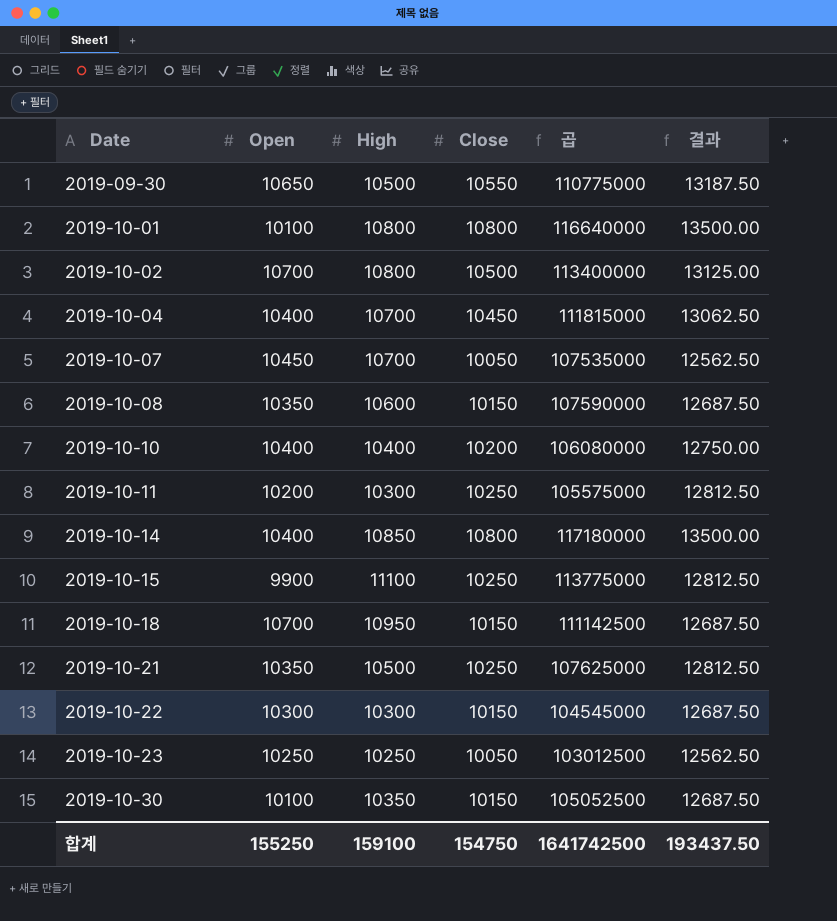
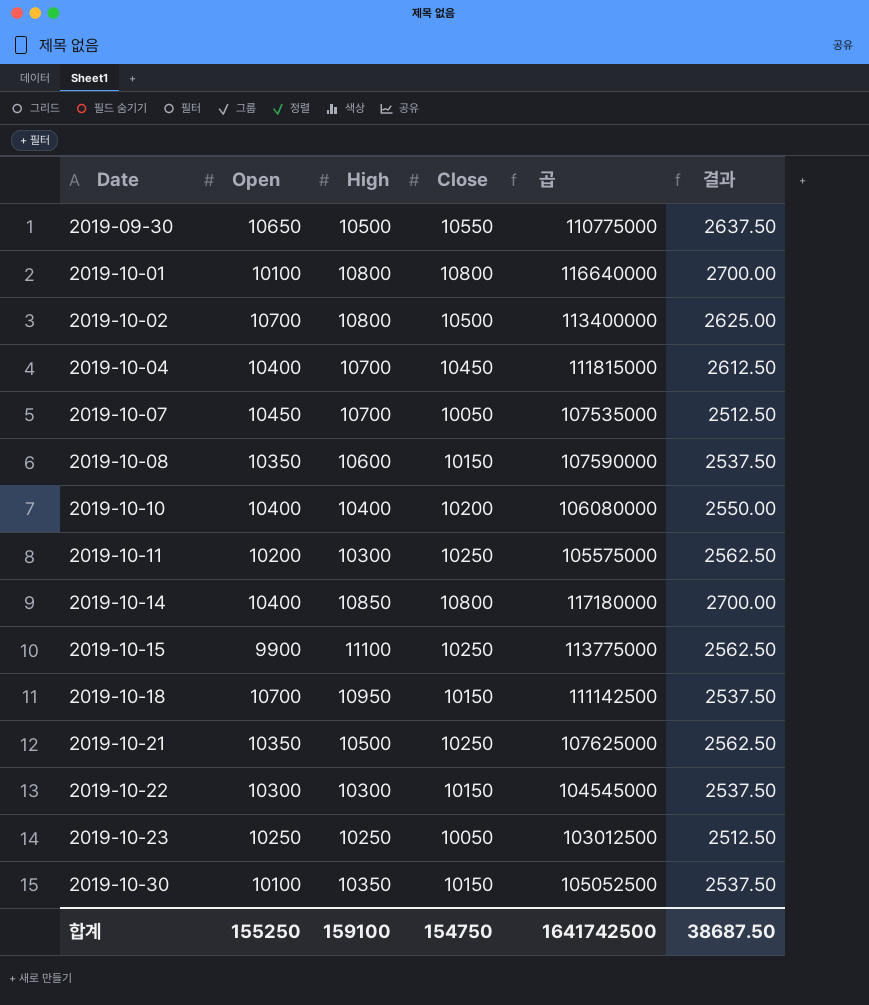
column 결과 | formula: [Close] * 1.25 -> [Close] * 0.25
합계 | 결과: 193437.50 -> 38687.50

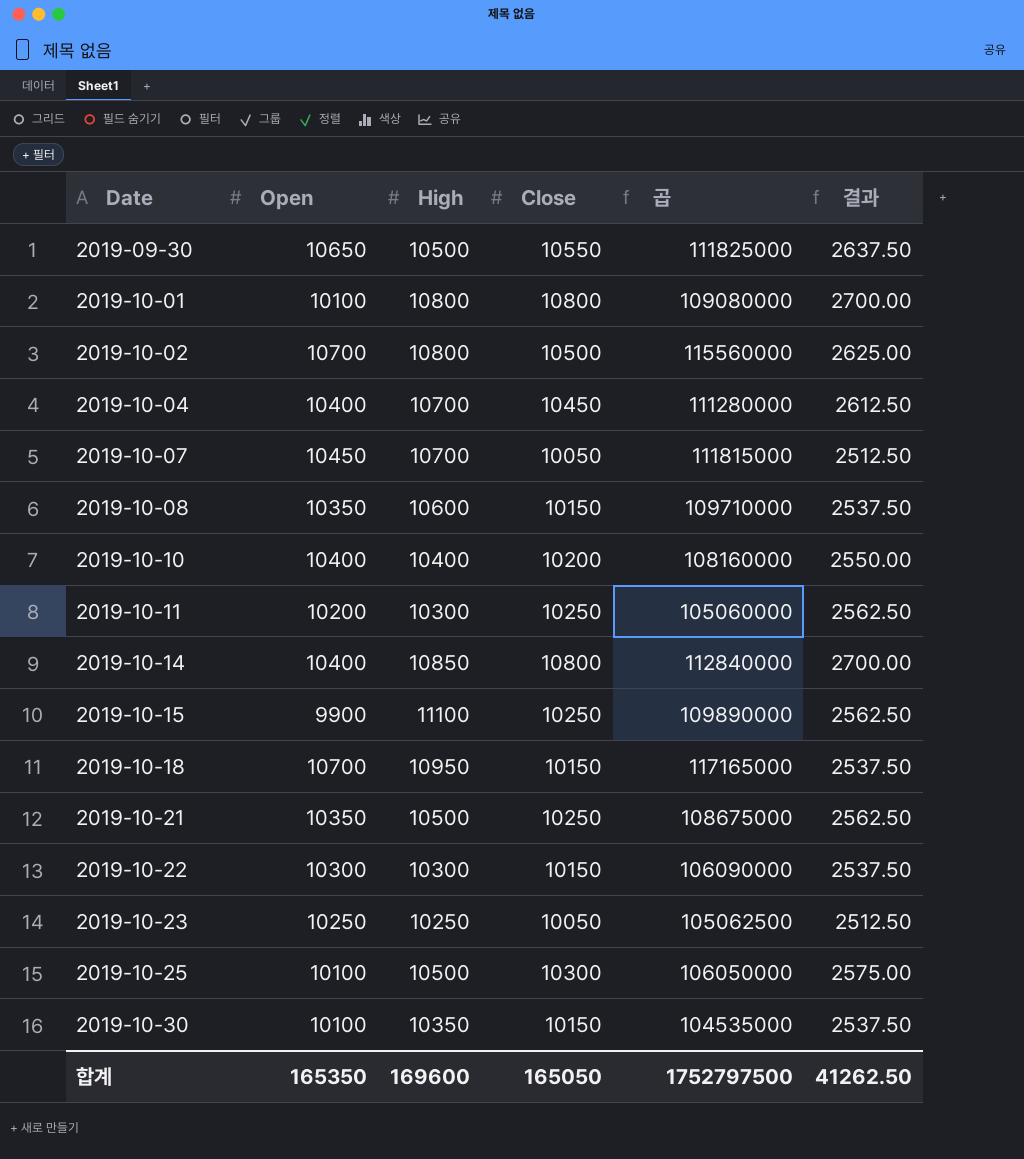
column 곱 | formula: [High] * [Close] -> [Open] * [High]
row 2019-10-25: none -> 10100 | 10500 | 10300 | 106050000 | 2575.00
합계 | Open: 155250 -> 165350
합계 | High: 159100 -> 169600
합계 | Close: 154750 -> 165050
합계 | 곱: 1641742500 -> 1752797500
합계 | 결과: 38687.50 -> 41262.50

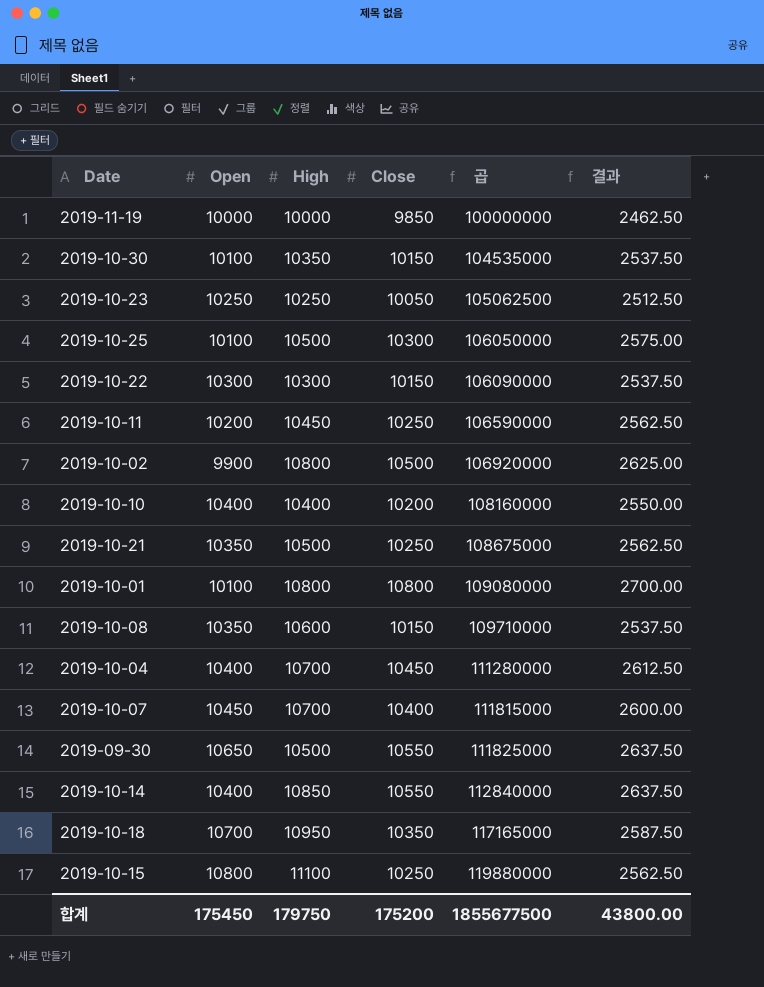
row order: Date ascending -> 곱 ascending
row 2019-11-19: none -> 10000 | 10000 | 9850 | 100000000 | 2462.50
2019-10-11 | High: 10300 -> 10450
2019-10-11 | 곱: 105060000 -> 106590000
2019-10-02 | Open: 10700 -> 9900
2019-10-02 | 곱: 115560000 -> 106920000
2019-10-07 | Close: 10050 -> 10400
2019-10-07 | 결과: 2512.50 -> 2600.00
2019-10-14 | Close: 10800 -> 10550
2019-10-14 | 결과: 2700.00 -> 2637.50
2019-10-18 | Close: 10150 -> 10350
2019-10-18 | 결과: 2537.50 -> 2587.50
2019-10-15 | Open: 9900 -> 10800
2019-10-15 | 곱: 109890000 -> 119880000
합계 | Open: 165350 -> 175450
합계 | High: 169600 -> 179750
합계 | Close: 165050 -> 175200
합계 | 곱: 1752797500 -> 1855677500
합계 | 결과: 41262.50 -> 43800.00

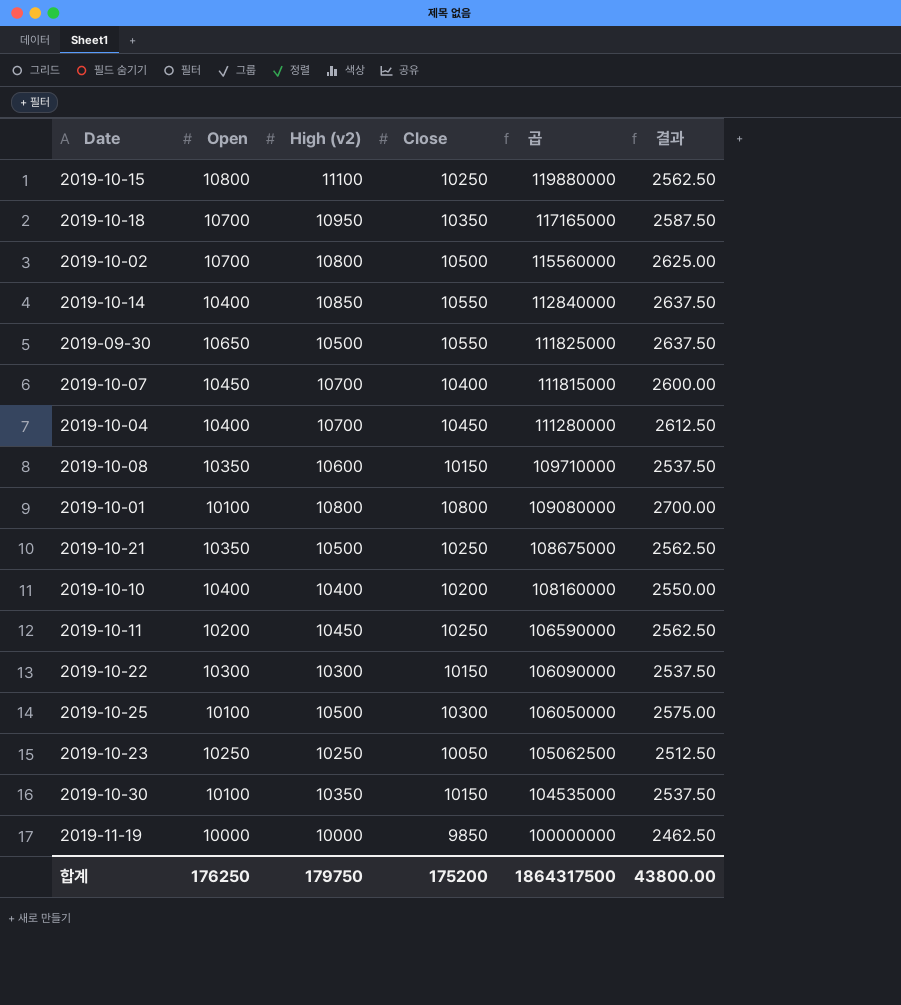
row order: 곱 ascending -> 곱 descending
column name: High -> High (v2)
2019-10-02 | Open: 9900 -> 10700
2019-10-02 | 곱: 106920000 -> 115560000
합계 | Open: 175450 -> 176250
합계 | 곱: 1855677500 -> 1864317500

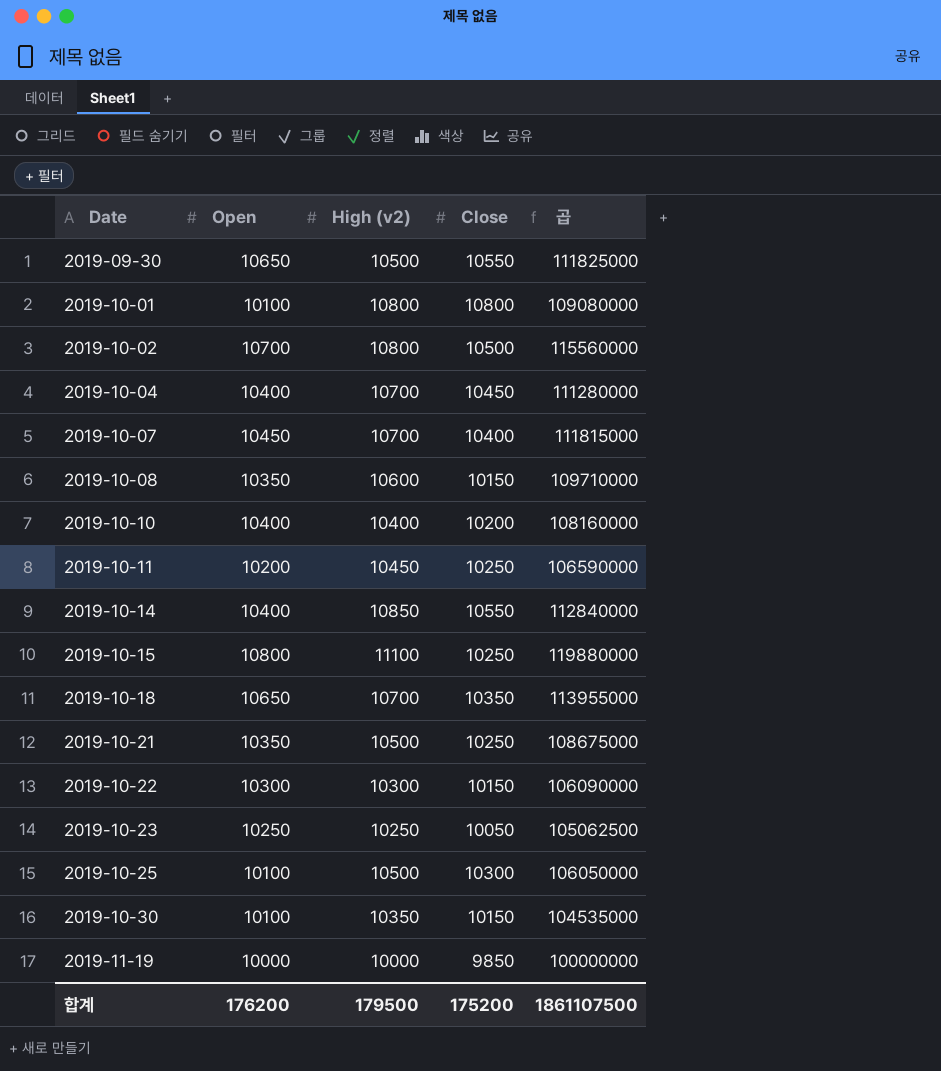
row order: 곱 descending -> Date ascending
column 결과 | formula: [Close] * 0.25 -> none
2019-10-18 | Open: 10700 -> 10650
2019-10-18 | High (v2): 10950 -> 10700
2019-10-18 | 곱: 117165000 -> 113955000
합계 | Open: 176250 -> 176200
합계 | High (v2): 179750 -> 179500
합계 | 곱: 1864317500 -> 1861107500

